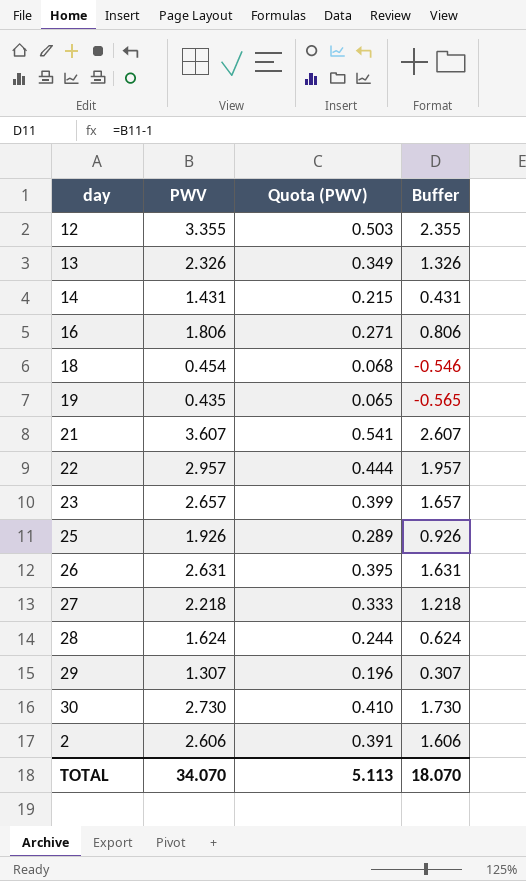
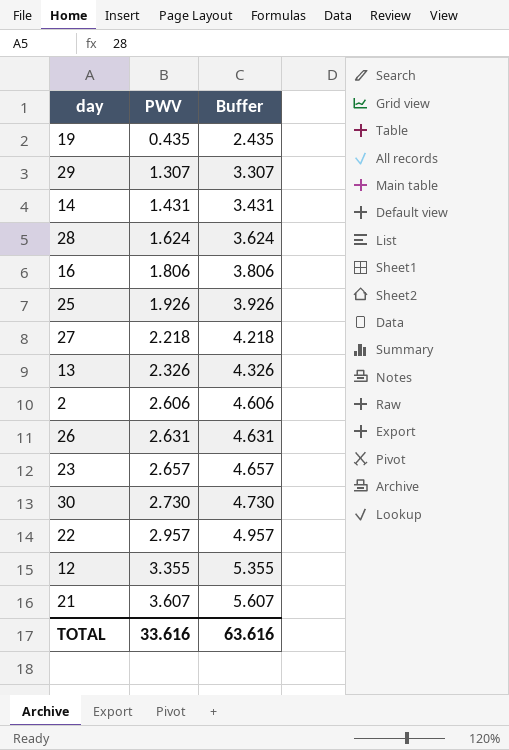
row order: none -> PWV ascending
column Quota (PWV) | formula: [PWV] * 0.15 -> none
column Buffer | formula: [PWV] - 1 -> [PWV] + 2
row 18: 0.454 | 0.068 | -0.546 -> none
TOTAL | PWV: 34.070 -> 33.616
TOTAL | Buffer: 18.070 -> 63.616

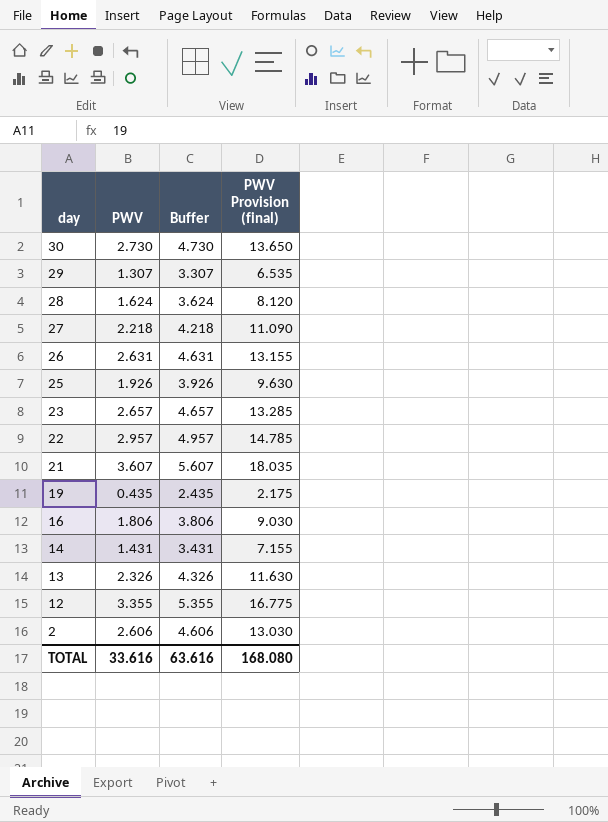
row order: PWV ascending -> day descending
column PWV Provision (final) | formula: none -> [PWV] * 5

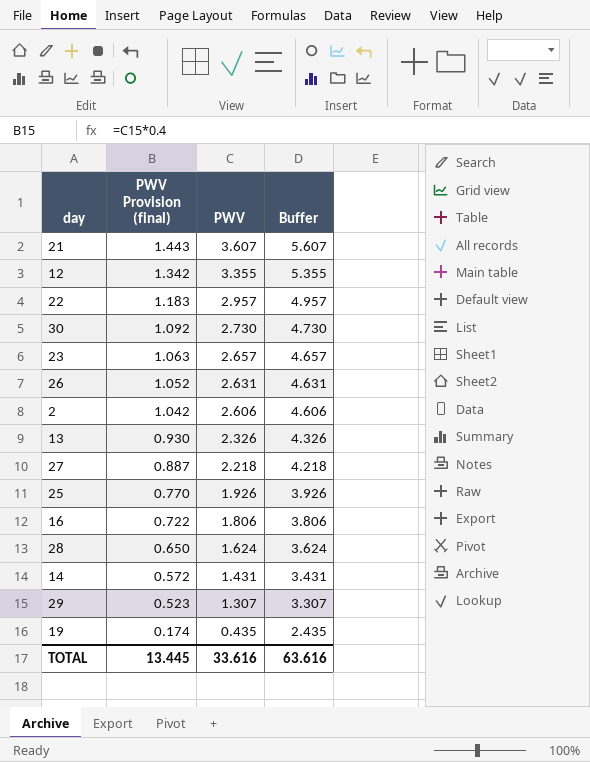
row order: day descending -> PWV Provision (final) descending
column PWV Provision (final) | formula: [PWV] * 5 -> [PWV] * 0.4
column PWV Provision (final) | position: 4 -> 2
TOTAL | PWV Provision (final): 168.080 -> 13.445

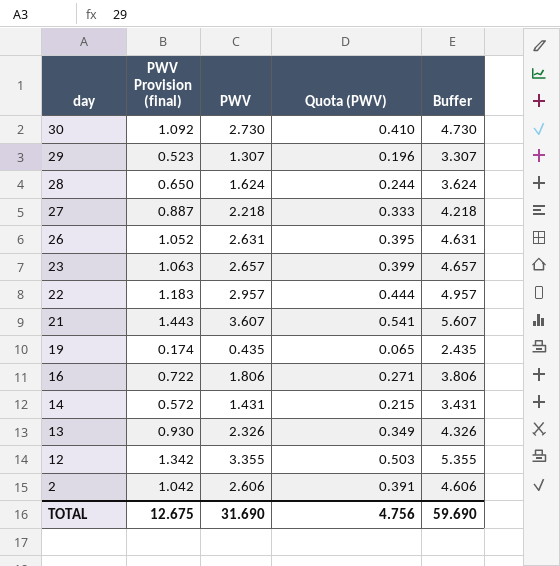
row order: PWV Provision (final) descending -> day descending
column Quota (PWV) | formula: none -> [PWV] * 0.15
row 25: 0.770 | 1.926 | 3.926 -> none
TOTAL | PWV Provision (final): 13.445 -> 12.675
TOTAL | PWV: 33.616 -> 31.690
TOTAL | Buffer: 63.616 -> 59.690

